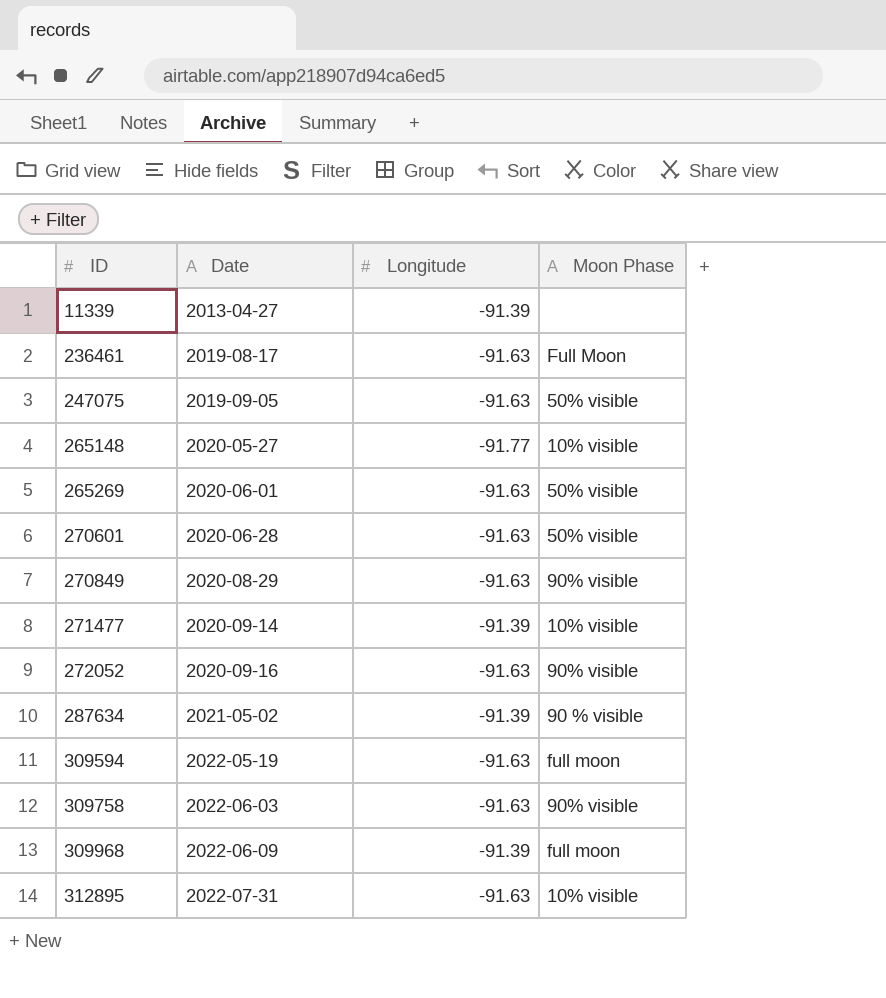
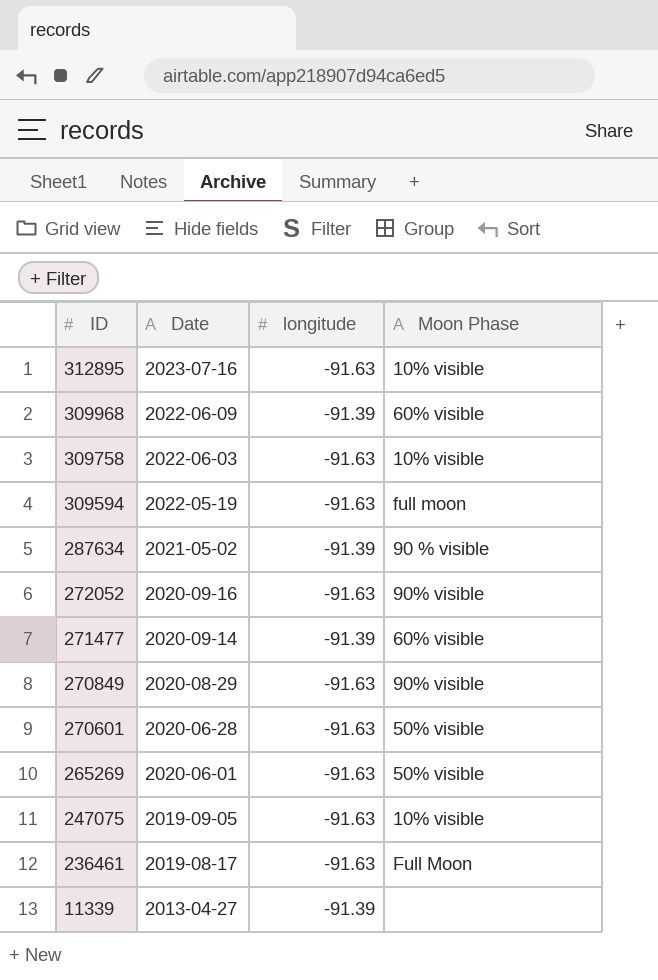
row order: ID ascending -> ID descending
column name: Longitude -> longitude
row 265148: 2020-05-27 | -91.77 | 10% visible -> none
312895 | Date: 2022-07-31 -> 2023-07-16
309968 | Moon Phase: full moon -> 60% visible
309758 | Moon Phase: 90% visible -> 10% visible
271477 | Moon Phase: 10% visible -> 60% visible
247075 | Moon Phase: 50% visible -> 10% visible

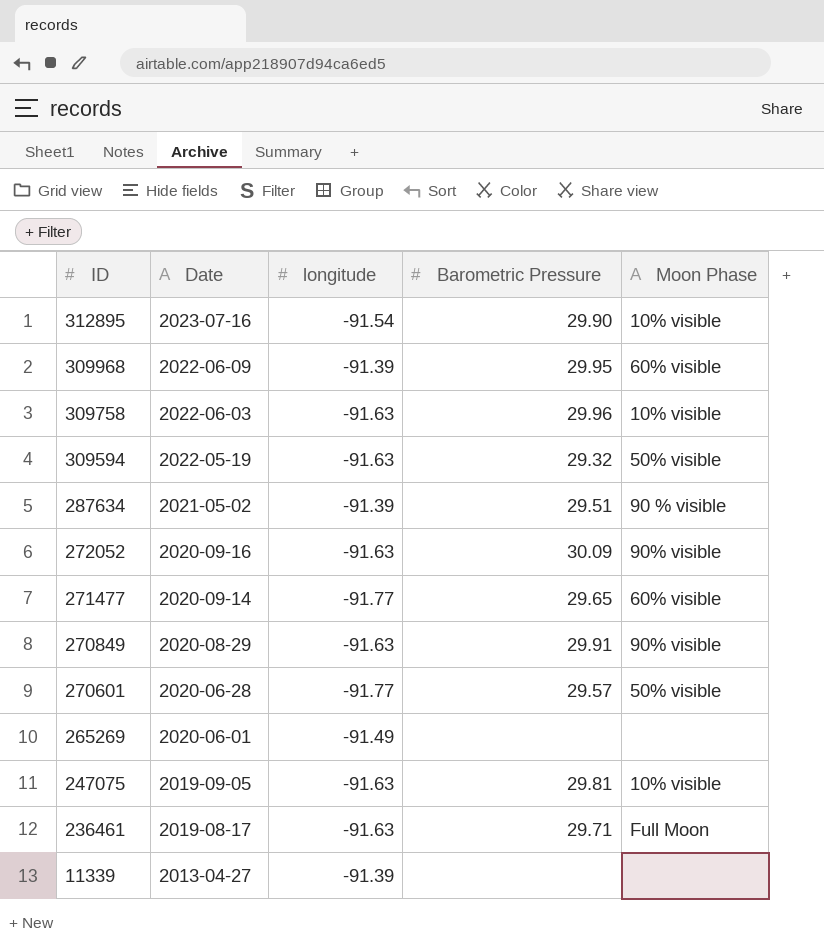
column Barometric Pressure | position: none -> 4
312895 | longitude: -91.63 -> -91.54
309594 | Moon Phase: full moon -> 50% visible
271477 | longitude: -91.39 -> -91.77
270601 | longitude: -91.63 -> -91.77
265269 | longitude: -91.63 -> -91.49
265269 | Moon Phase: 50% visible -> none

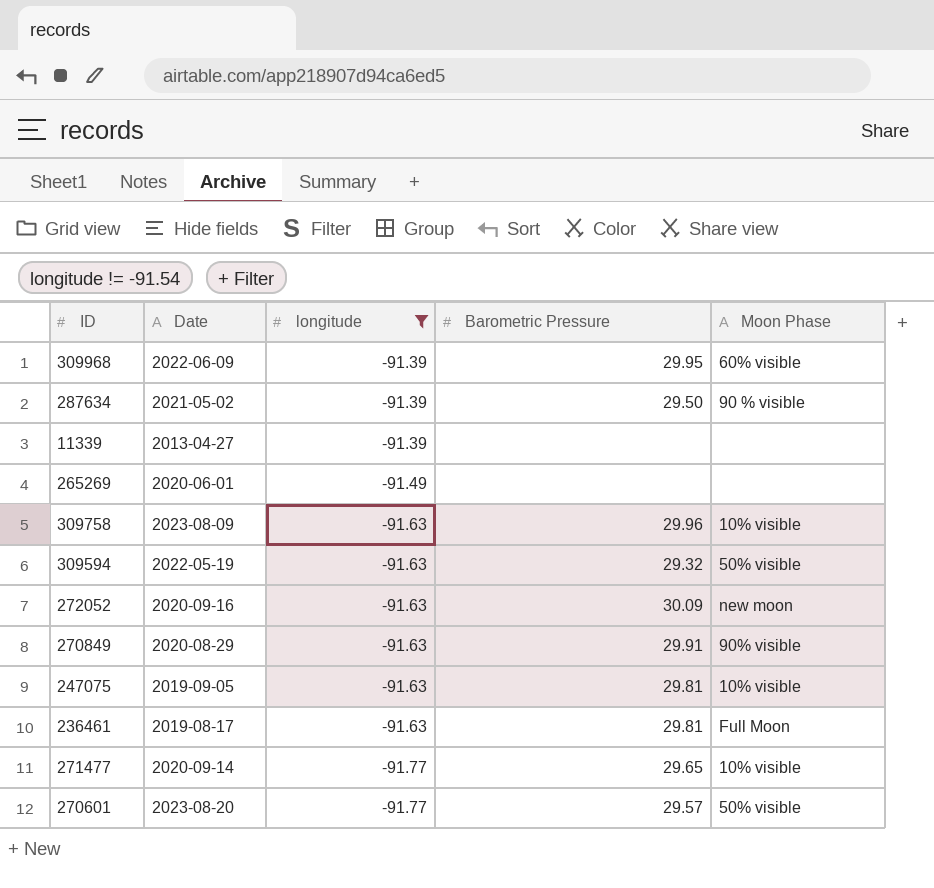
filter: none -> longitude != -91.54
row order: ID descending -> longitude descending
287634 | Barometric Pressure: 29.51 -> 29.50
309758 | Date: 2022-06-03 -> 2023-08-09
272052 | Moon Phase: 90% visible -> new moon
236461 | Barometric Pressure: 29.71 -> 29.81
271477 | Moon Phase: 60% visible -> 10% visible
270601 | Date: 2020-06-28 -> 2023-08-20

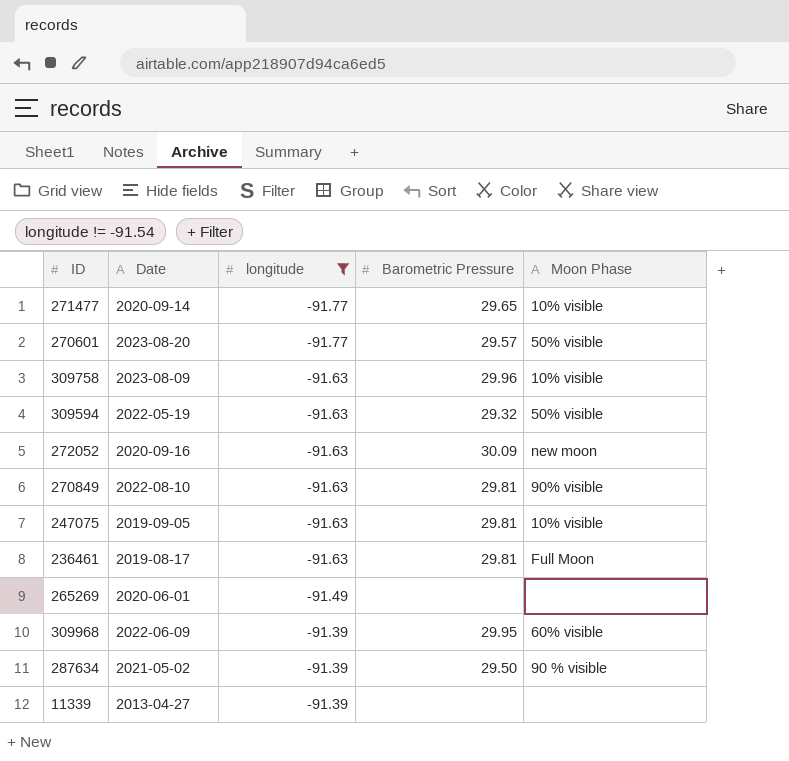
row order: longitude descending -> longitude ascending
270849 | Date: 2020-08-29 -> 2022-08-10
270849 | Barometric Pressure: 29.91 -> 29.81

